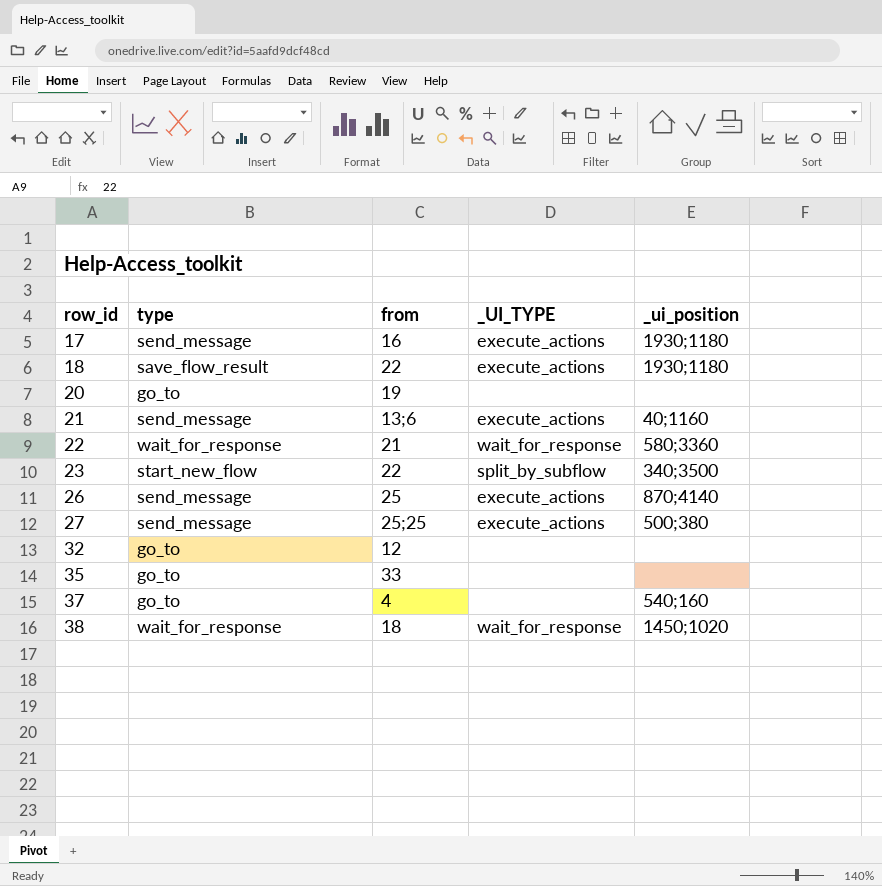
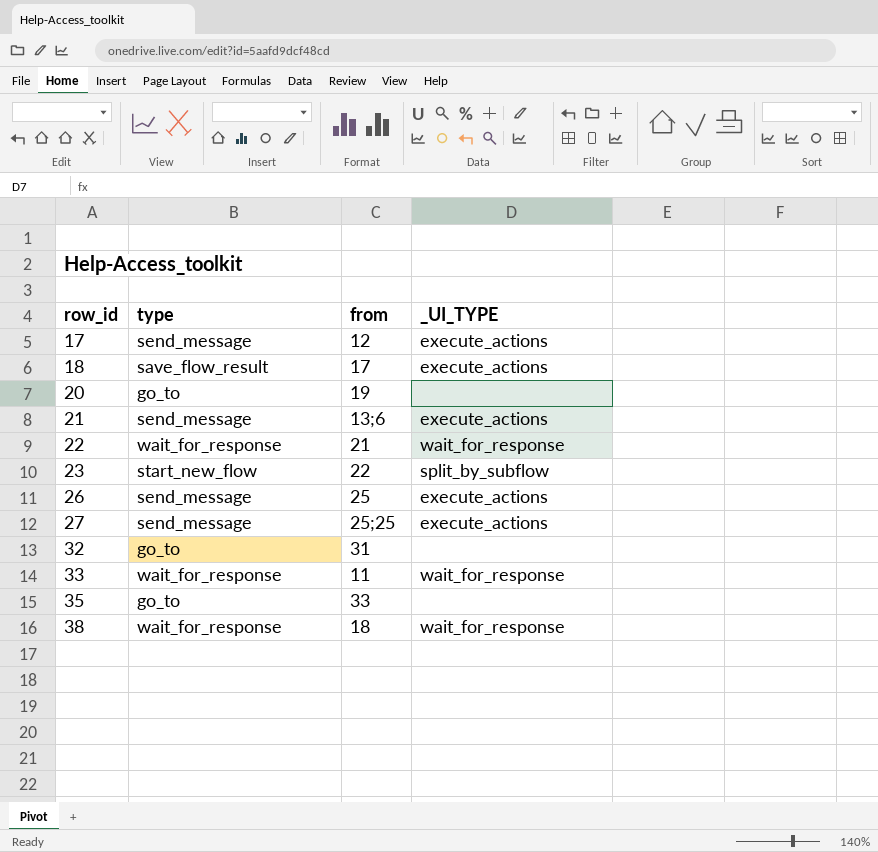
column _ui_position | position: 5 -> none
row 37: go_to | 4 | none | 540;160 -> none
17 | from: 16 -> 12
18 | from: 22 -> 17
32 | from: 12 -> 31
row 33: none -> wait_for_response | 11 | wait_for_response

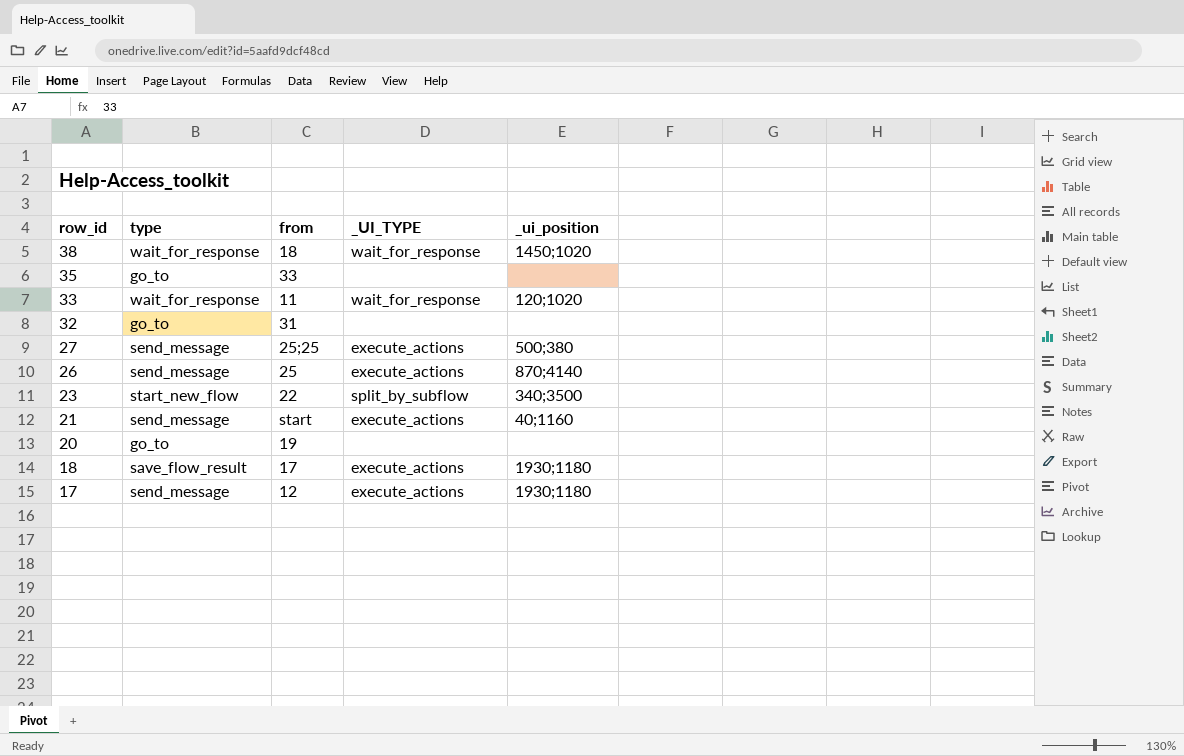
row order: row_id ascending -> row_id descending
column _ui_position | position: none -> 5
row 22: wait_for_response | 21 | wait_for_response -> none
21 | from: 13;6 -> start

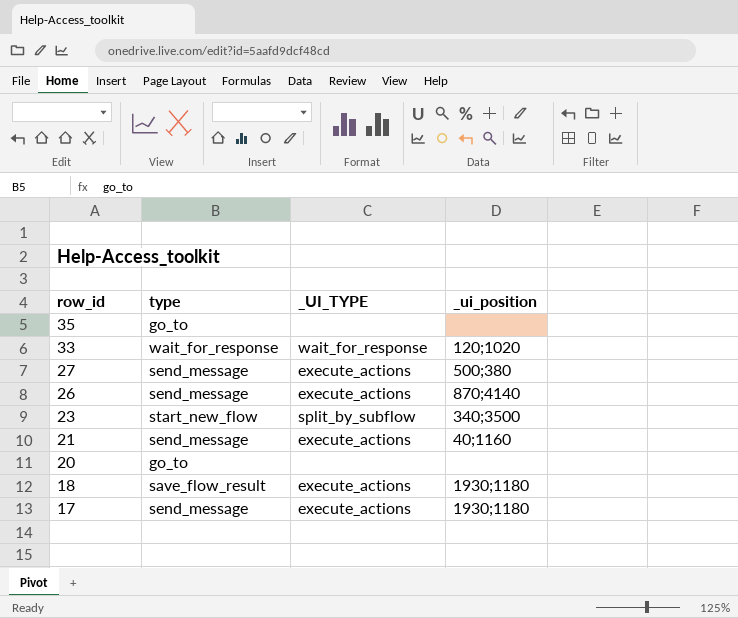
column from | position: 3 -> none
row 38: wait_for_response | 18 | wait_for_response | 1450;1020 -> none
row 32: go_to | 31 | none | none -> none

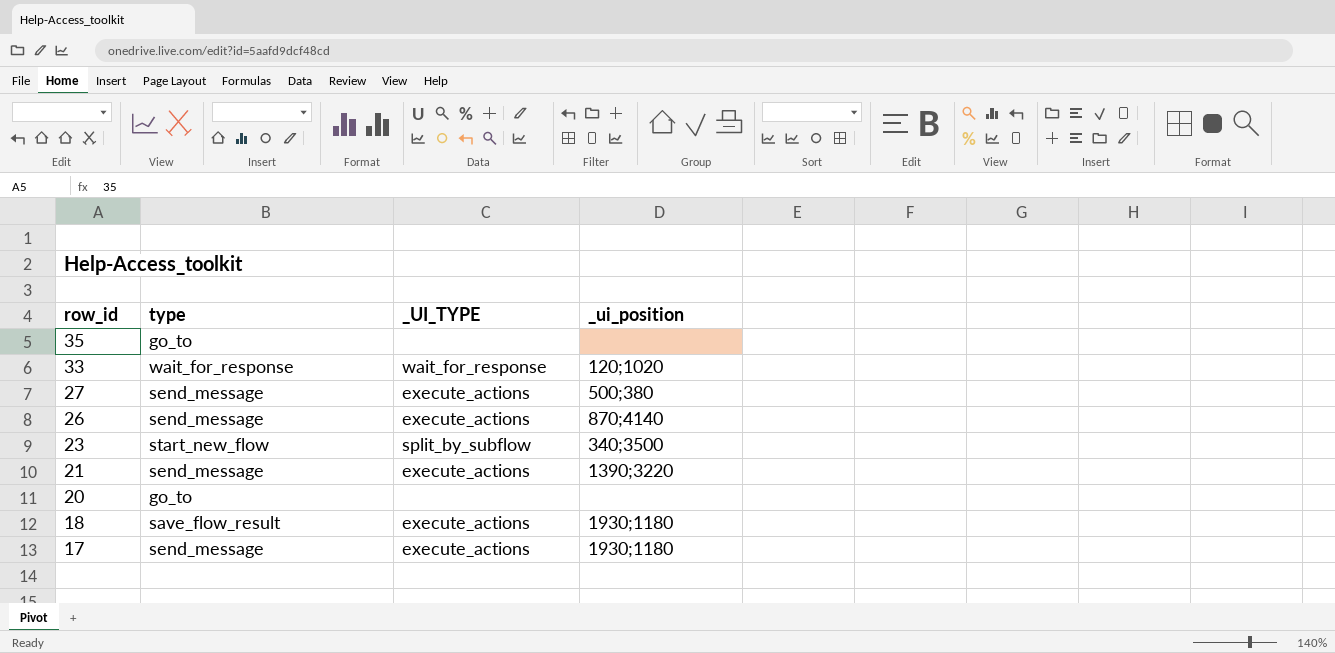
21 | _ui_position: 40;1160 -> 1390;3220

